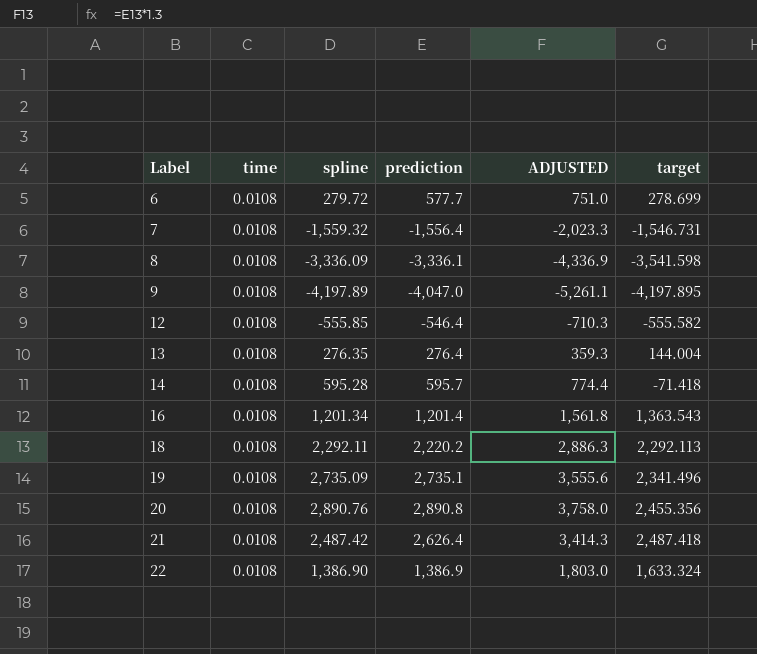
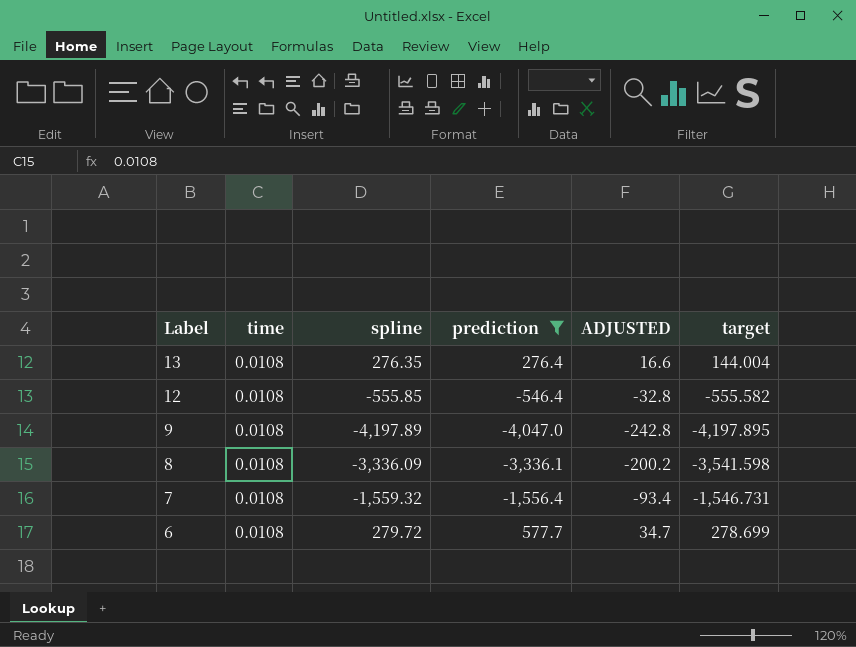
filter: none -> prediction <= 577.7
row order: Label ascending -> Label descending
column ADJUSTED | formula: [prediction] * 1.3 -> [prediction] * 0.06

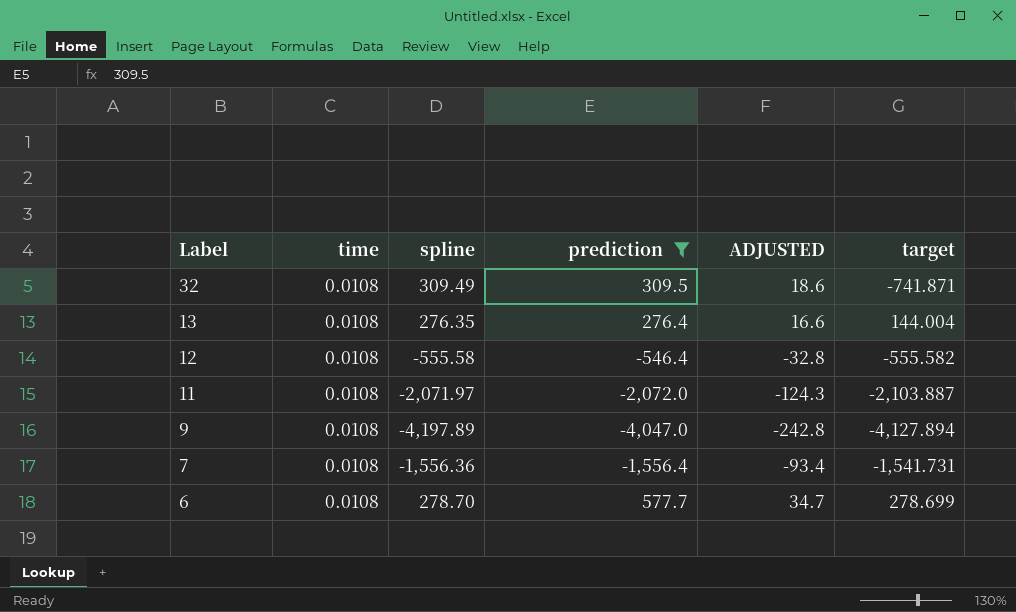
row 8: 0.0108 | -3,336.09 | -3,336.1 | -200.2 | -3,541.598 -> none
row 32: none -> 0.0108 | 309.49 | 309.5 | 18.6 | -741.871
12 | spline: -555.85 -> -555.58
row 11: none -> 0.0108 | -2,071.97 | -2,072.0 | -124.3 | -2,103.887
9 | target: -4,197.895 -> -4,127.894
7 | spline: -1,559.32 -> -1,556.36
7 | target: -1,546.731 -> -1,541.731
6 | spline: 279.72 -> 278.70

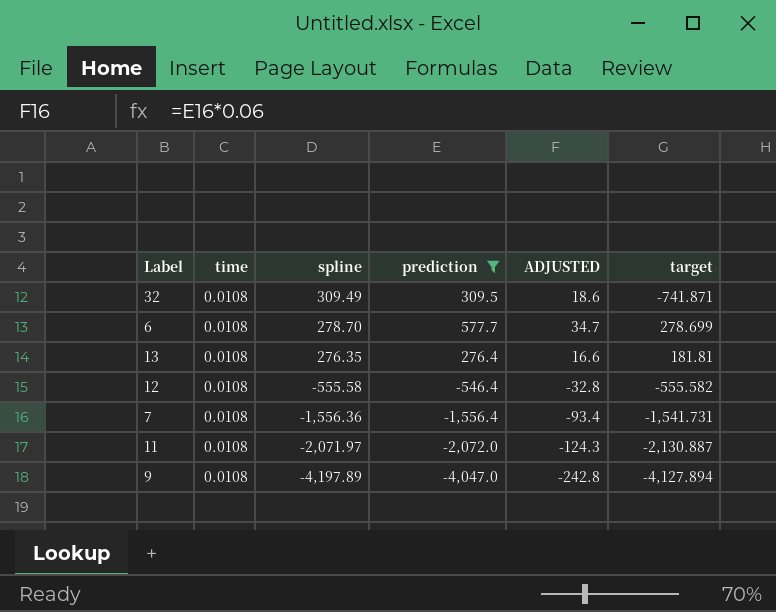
row order: Label descending -> spline descending
13 | target: 144.004 -> 181.81
11 | target: -2,103.887 -> -2,130.887

